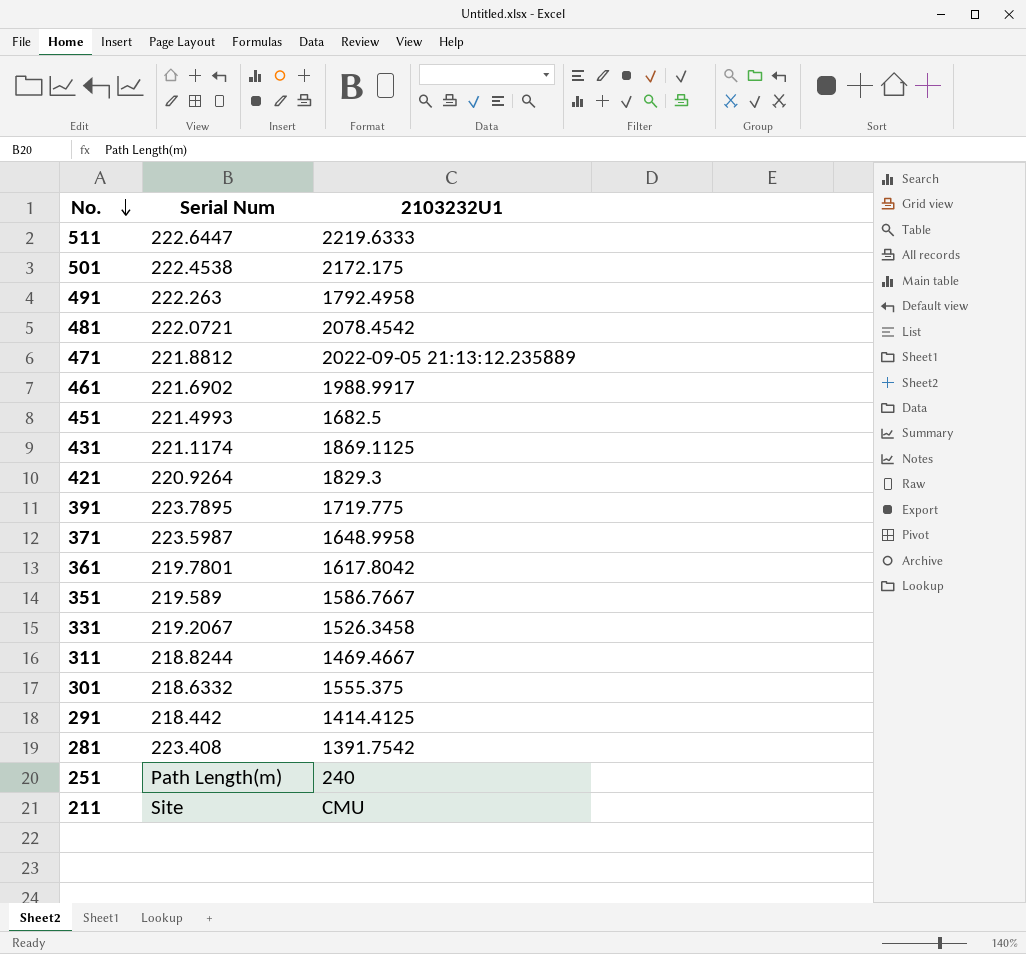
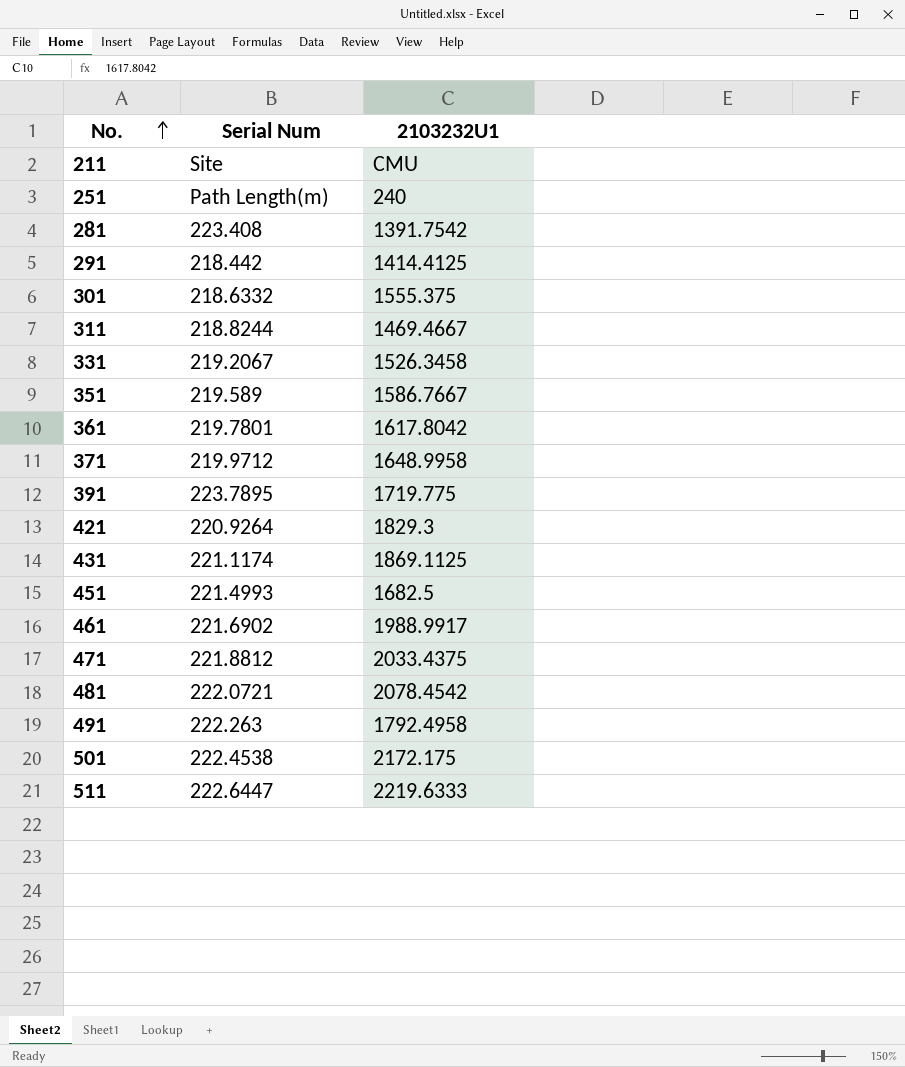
row order: No. descending -> No. ascending
371 | Serial Num: 223.5987 -> 219.9712
471 | 2103232U1: 2022-09-05 21:13:12.235889 -> 2033.4375

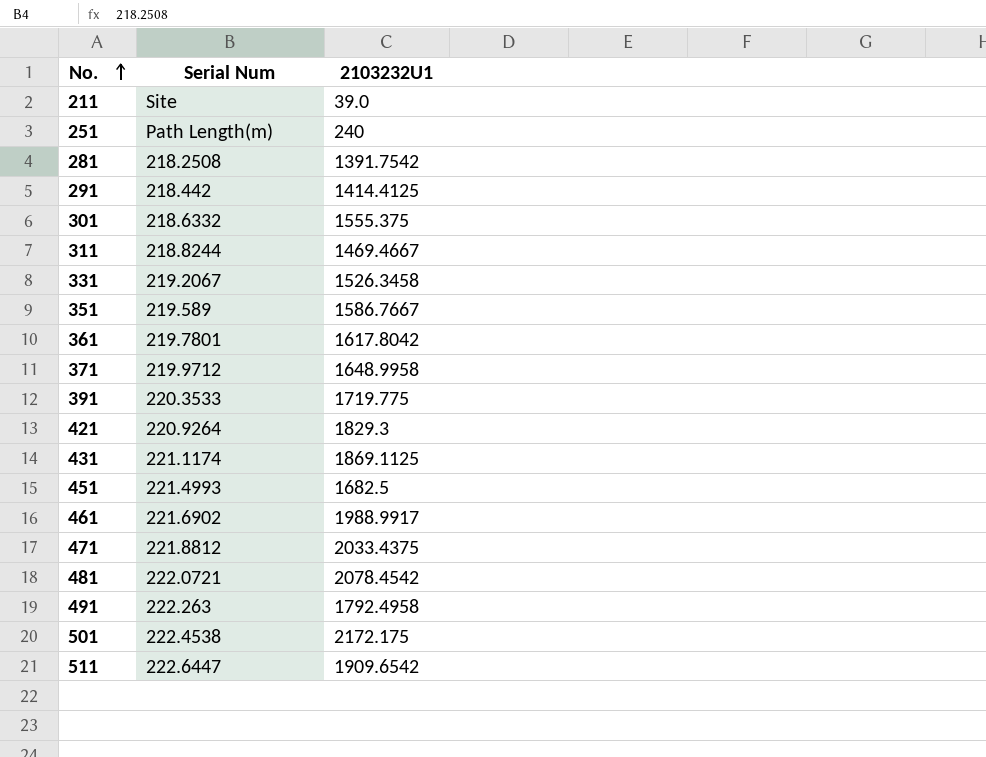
211 | 2103232U1: CMU -> 39.0
281 | Serial Num: 223.408 -> 218.2508
391 | Serial Num: 223.7895 -> 220.3533
511 | 2103232U1: 2219.6333 -> 1909.6542

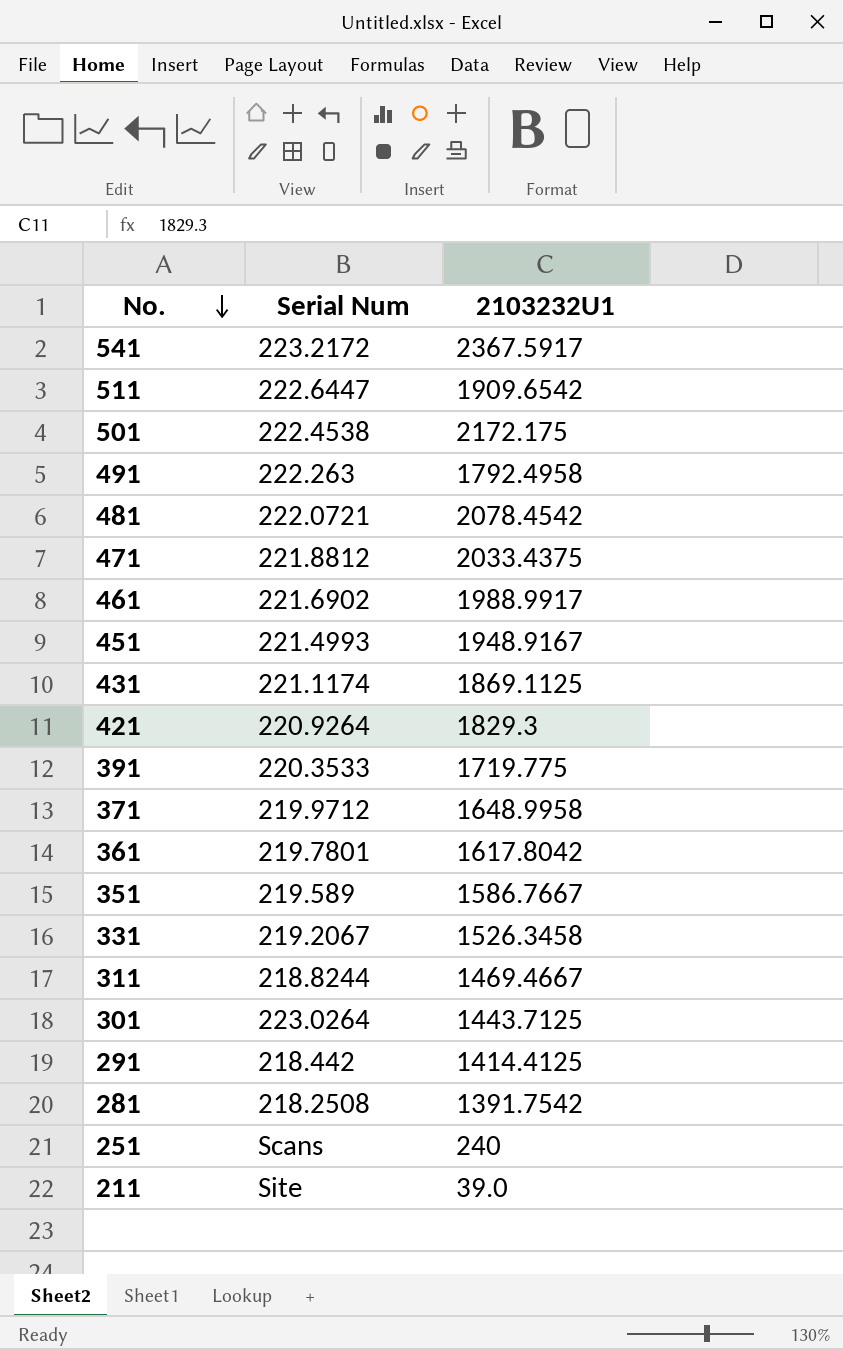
row order: No. ascending -> No. descending
row 541: none -> 223.2172 | 2367.5917
451 | 2103232U1: 1682.5 -> 1948.9167
301 | Serial Num: 218.6332 -> 223.0264
301 | 2103232U1: 1555.375 -> 1443.7125
251 | Serial Num: Path Length(m) -> Scans

